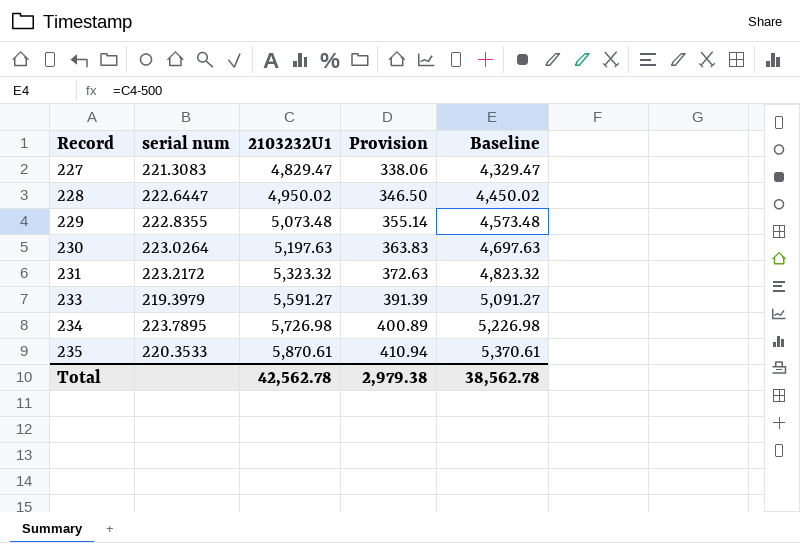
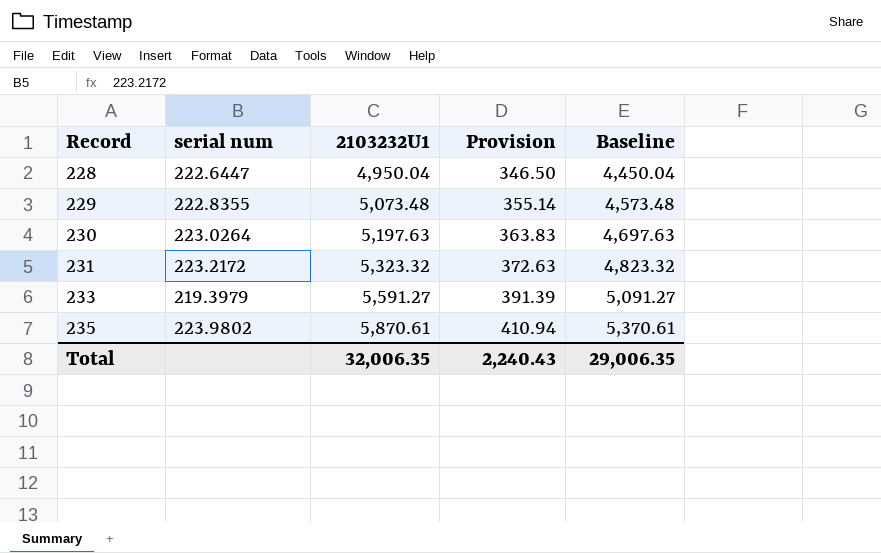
row 227: 221.3083 | 4,829.47 | 338.06 | 4,329.47 -> none
row 234: 223.7895 | 5,726.98 | 400.89 | 5,226.98 -> none
228 | 2103232U1: 4,950.02 -> 4,950.04
228 | Baseline: 4,450.02 -> 4,450.04
235 | serial num: 220.3533 -> 223.9802
Total | 2103232U1: 42,562.78 -> 32,006.35
Total | Provision: 2,979.38 -> 2,240.43
Total | Baseline: 38,562.78 -> 29,006.35

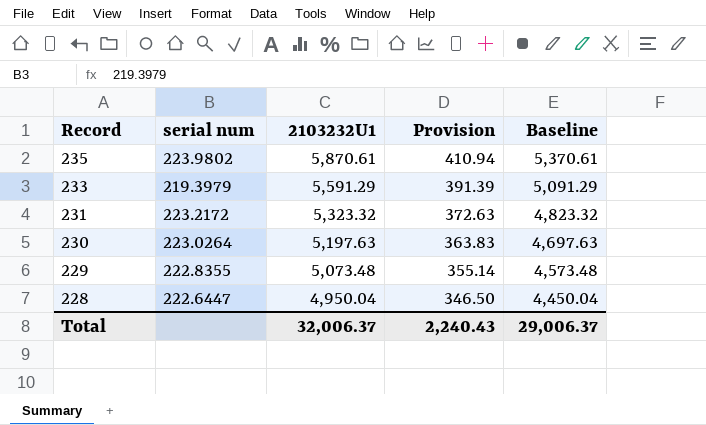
row order: Record ascending -> Record descending
233 | 2103232U1: 5,591.27 -> 5,591.29
233 | Baseline: 5,091.27 -> 5,091.29
Total | 2103232U1: 32,006.35 -> 32,006.37
Total | Baseline: 29,006.35 -> 29,006.37

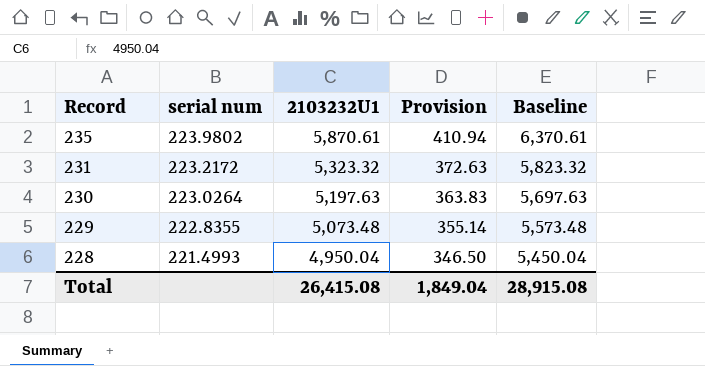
column Baseline | formula: [2103232U1] - 500 -> [2103232U1] + 500
row 233: 219.3979 | 5,591.29 | 391.39 | 5,091.29 -> none
228 | serial num: 222.6447 -> 221.4993
Total | 2103232U1: 32,006.37 -> 26,415.08
Total | Provision: 2,240.43 -> 1,849.04
Total | Baseline: 29,006.37 -> 28,915.08

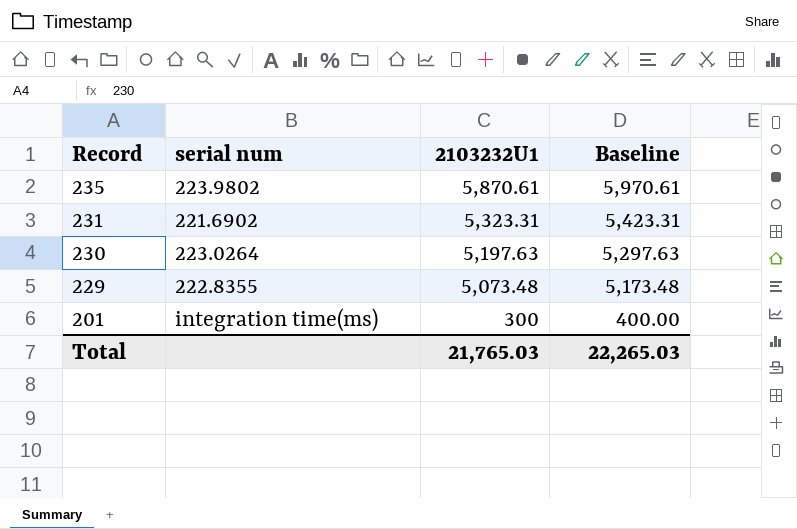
column Provision | formula: [2103232U1] * 0.07 -> none
column Baseline | formula: [2103232U1] + 500 -> [2103232U1] + 100
row 228: 221.4993 | 4,950.04 | 346.50 | 5,450.04 -> none
231 | serial num: 223.2172 -> 221.6902
231 | 2103232U1: 5,323.32 -> 5,323.31
row 201: none -> integration time(ms) | 300 | 400.00
Total | 2103232U1: 26,415.08 -> 21,765.03
Total | Baseline: 28,915.08 -> 22,265.03

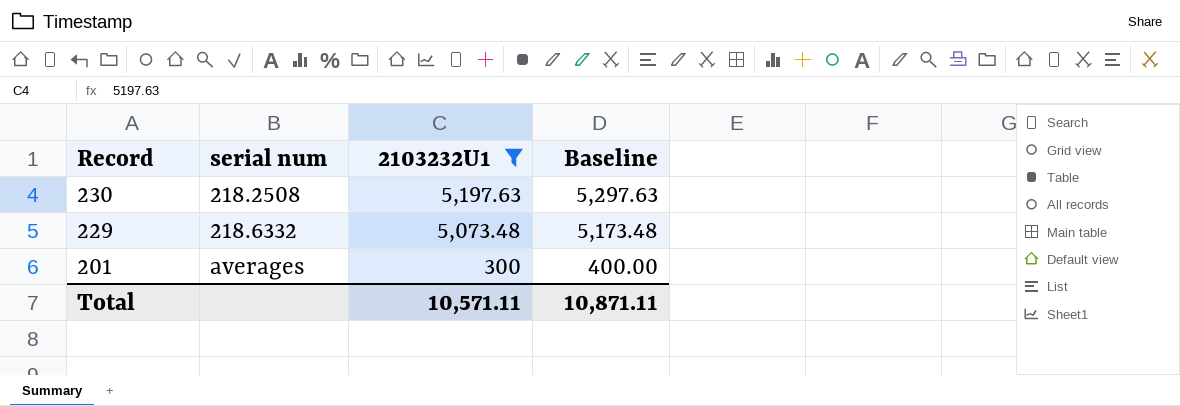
filter: none -> 2103232U1 <= 5,197.63
230 | serial num: 223.0264 -> 218.2508
229 | serial num: 222.8355 -> 218.6332
201 | serial num: integration time(ms) -> averages
Total | 2103232U1: 21,765.03 -> 10,571.11
Total | Baseline: 22,265.03 -> 10,871.11

